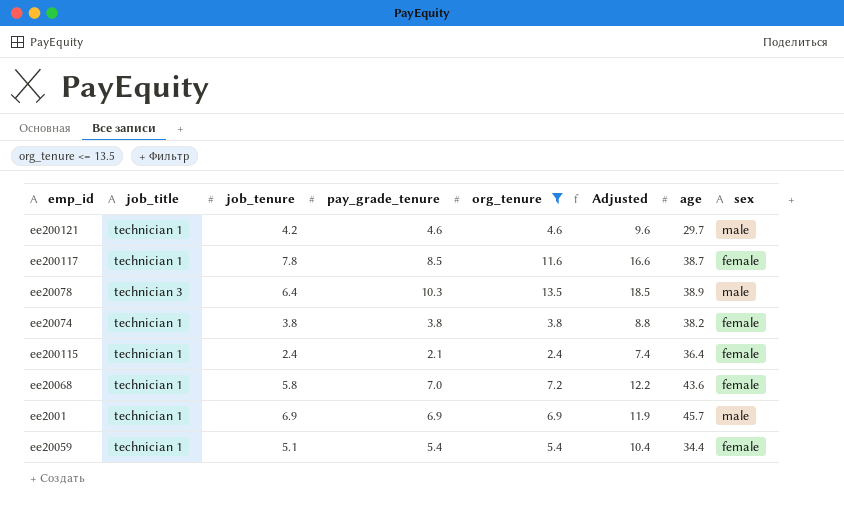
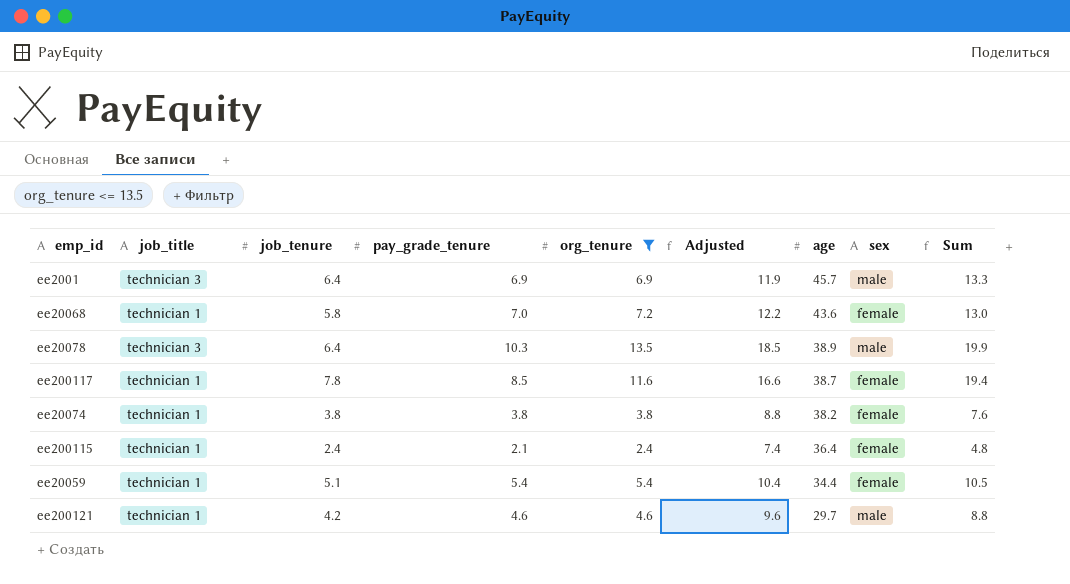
row order: none -> age descending
column Sum | formula: none -> [job_tenure] + [org_tenure]
ee2001 | job_title: technician 1 -> technician 3
ee2001 | job_tenure: 6.9 -> 6.4

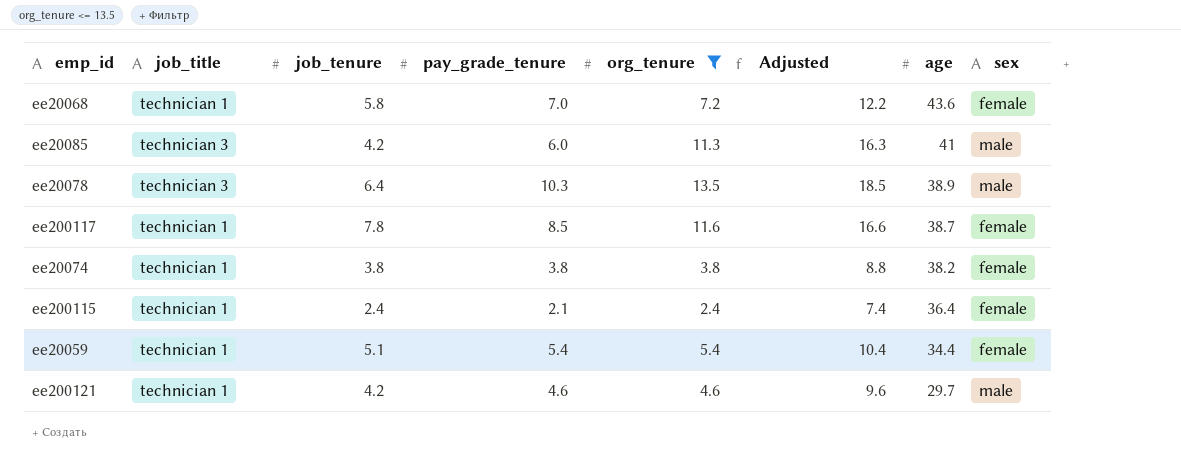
column Sum | formula: [job_tenure] + [org_tenure] -> none
row ee2001: technician 3 | 6.4 | 6.9 | 6.9 | 11.9 | 45.7 | male | 13.3 -> none
row ee20085: none -> technician 3 | 4.2 | 6.0 | 11.3 | 16.3 | 41 | male

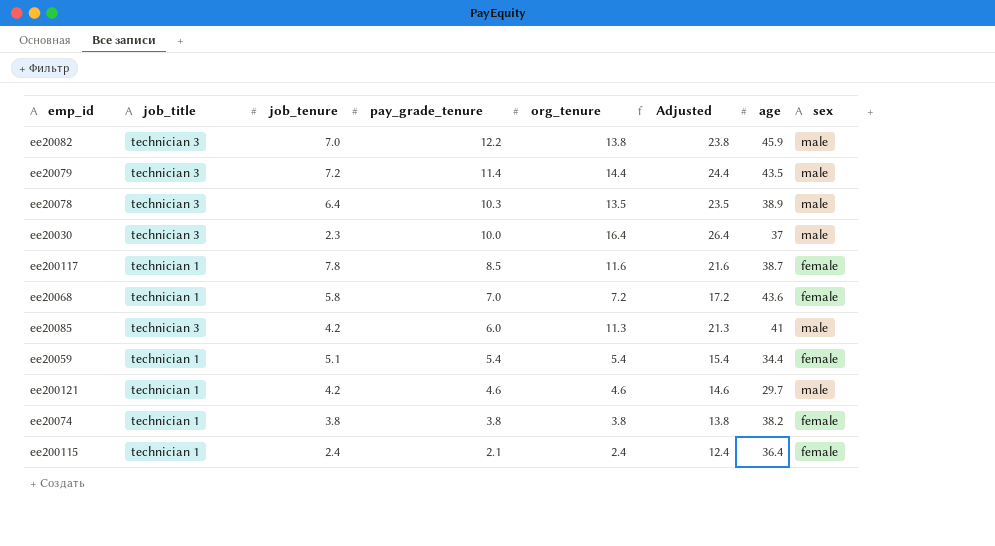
filter: org_tenure <= 13.5 -> none
row order: age descending -> pay_grade_tenure descending
column Adjusted | formula: [org_tenure] + 5 -> [org_tenure] + 10

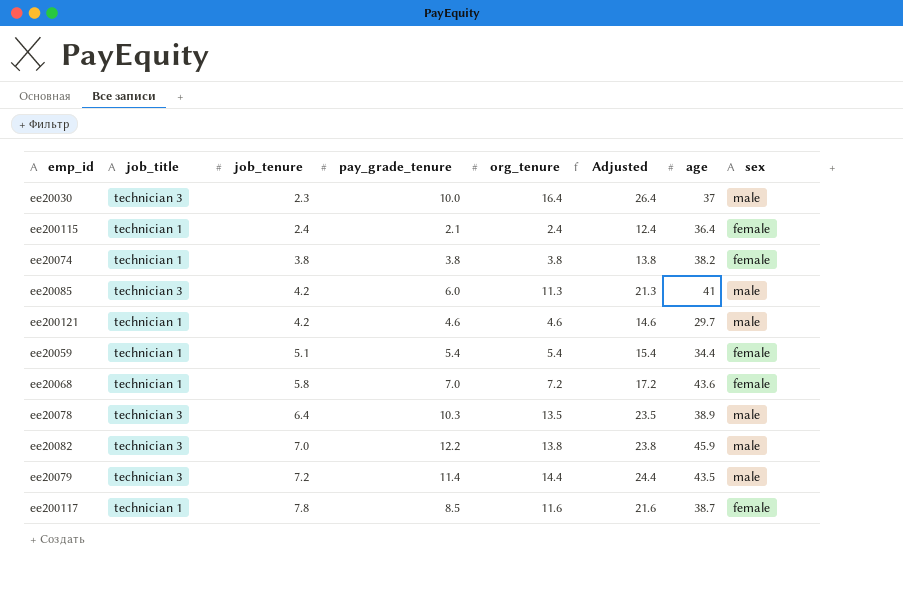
row order: pay_grade_tenure descending -> job_tenure ascending

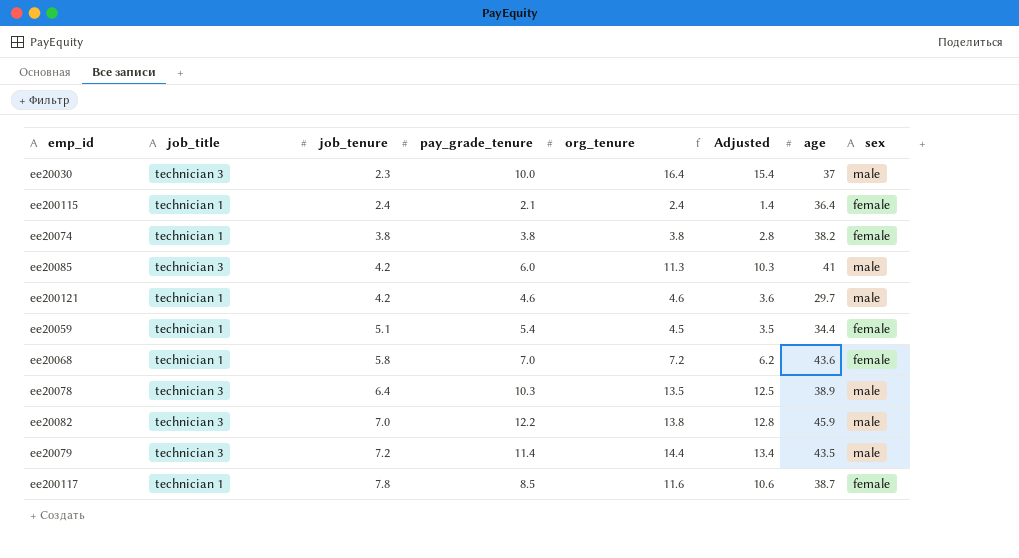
column Adjusted | formula: [org_tenure] + 10 -> [org_tenure] - 1
ee20059 | org_tenure: 5.4 -> 4.5

